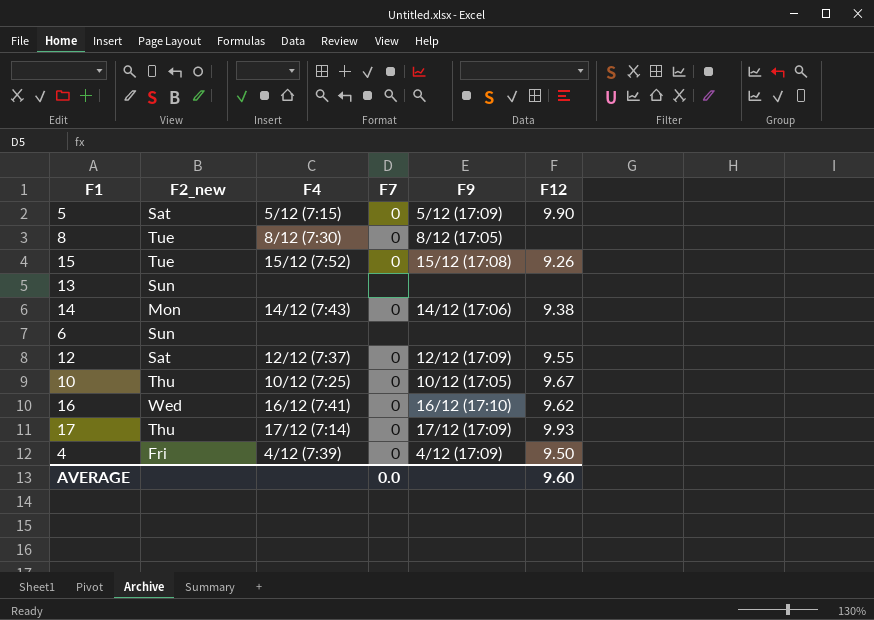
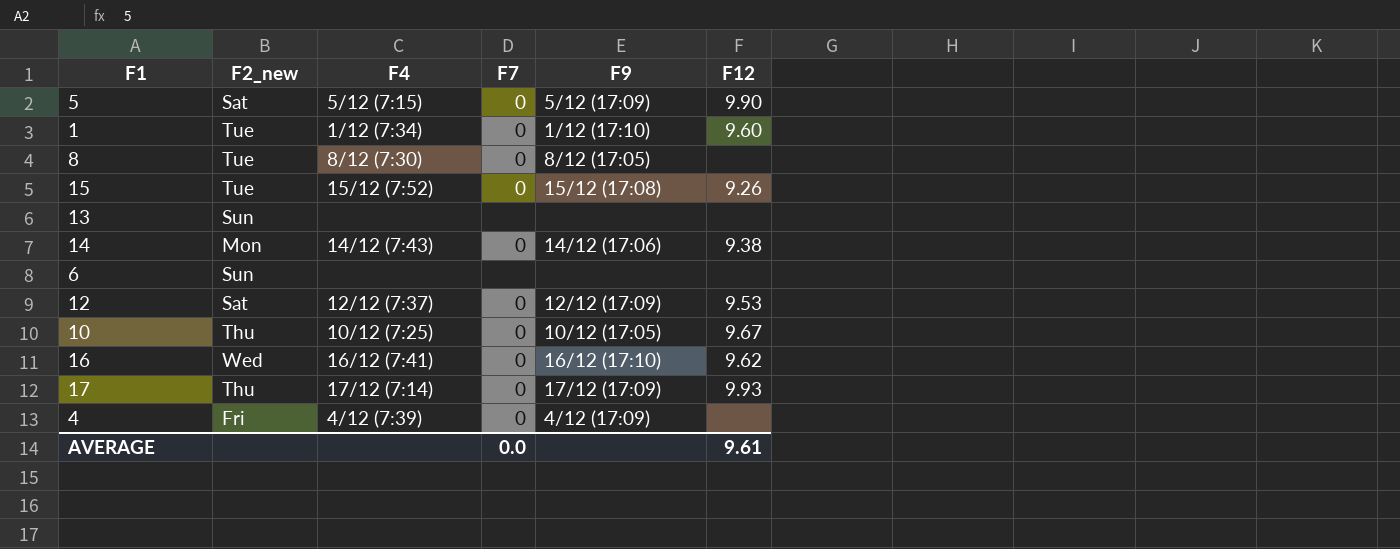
row 1: none -> Tue | 1/12 (7:34) | 0 | 1/12 (17:10) | 9.60
12 | F12: 9.55 -> 9.53
4 | F12: 9.50 -> none
AVERAGE | F12: 9.60 -> 9.61

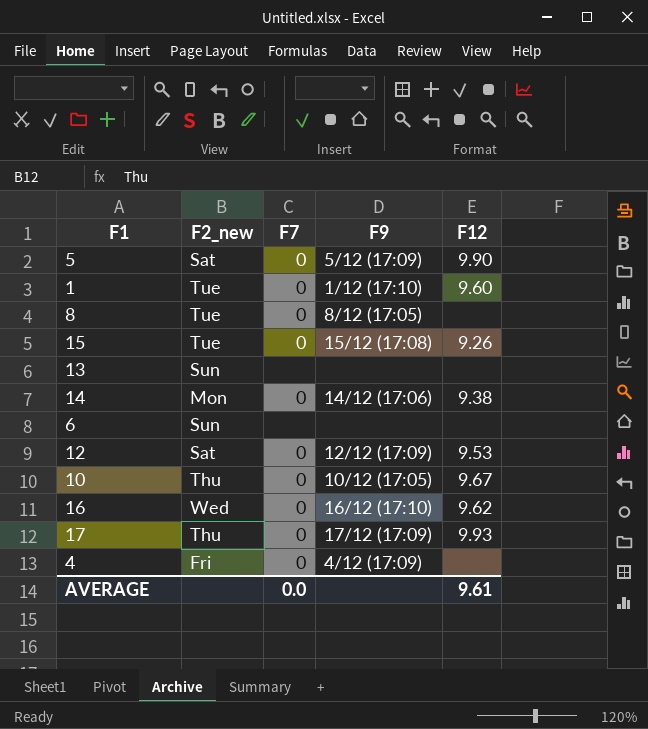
column F4 | position: 3 -> none

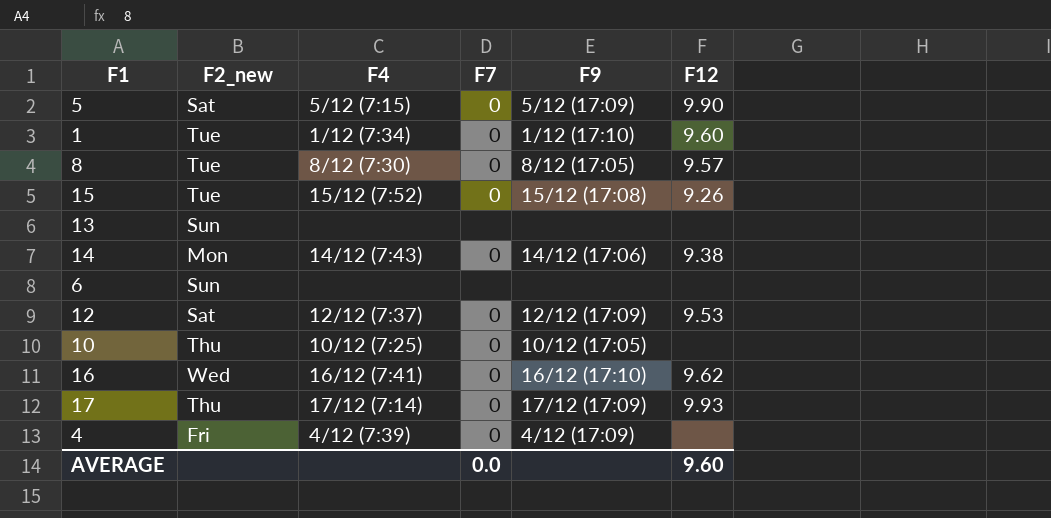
column F4 | position: none -> 3
8 | F12: none -> 9.57
10 | F12: 9.67 -> none
AVERAGE | F12: 9.61 -> 9.60

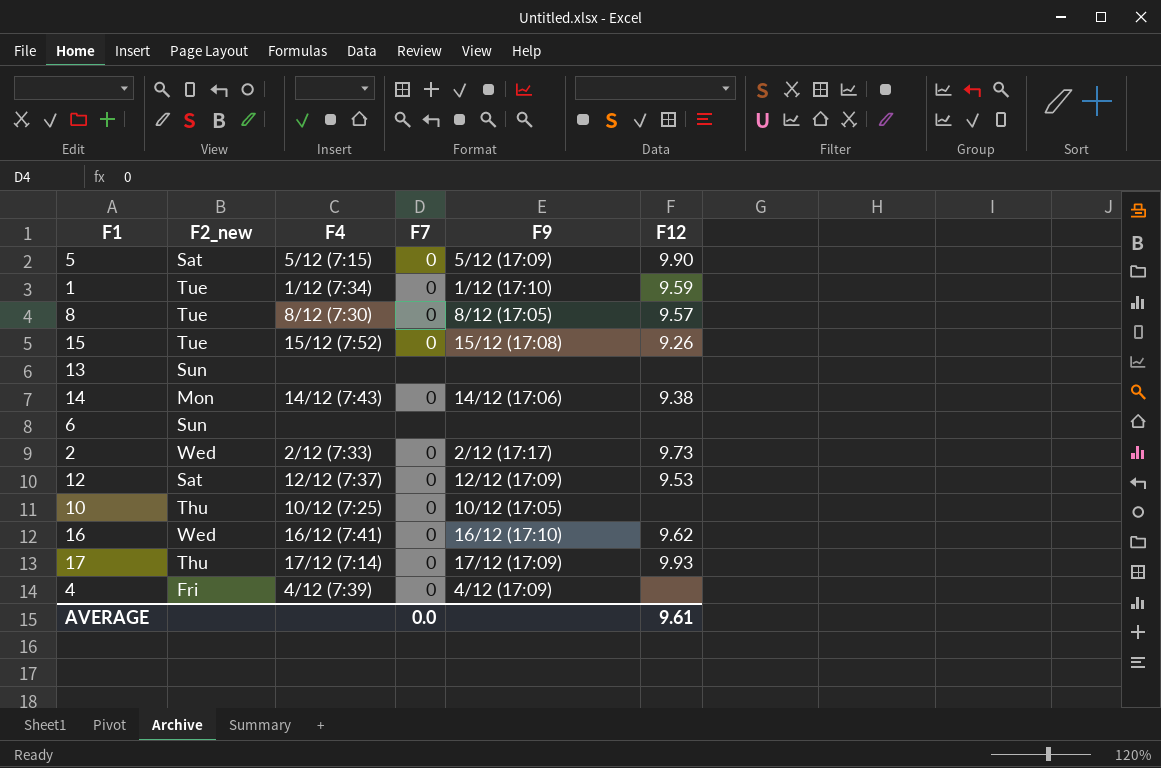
1 | F12: 9.60 -> 9.59
row 2: none -> Wed | 2/12 (7:33) | 0 | 2/12 (17:17) | 9.73
AVERAGE | F12: 9.60 -> 9.61

